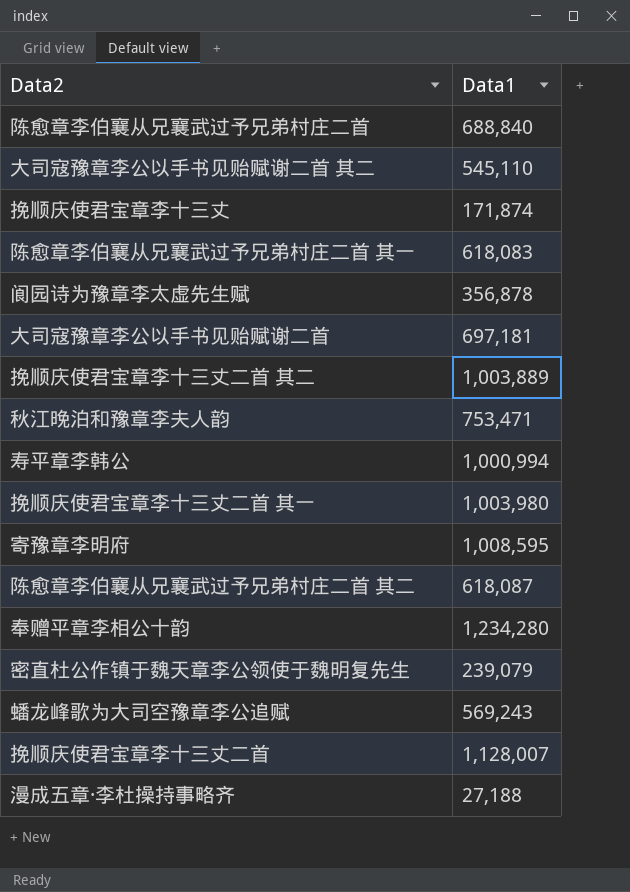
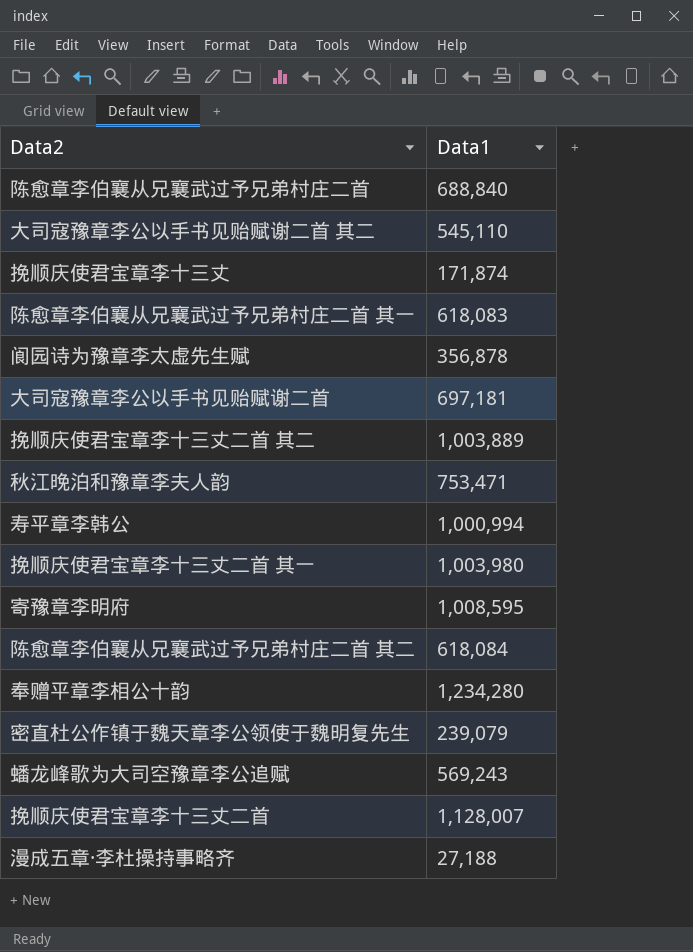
陈愈章李伯襄从兄襄武过予兄弟村庄二首 其二 | Data1: 618,087 -> 618,084

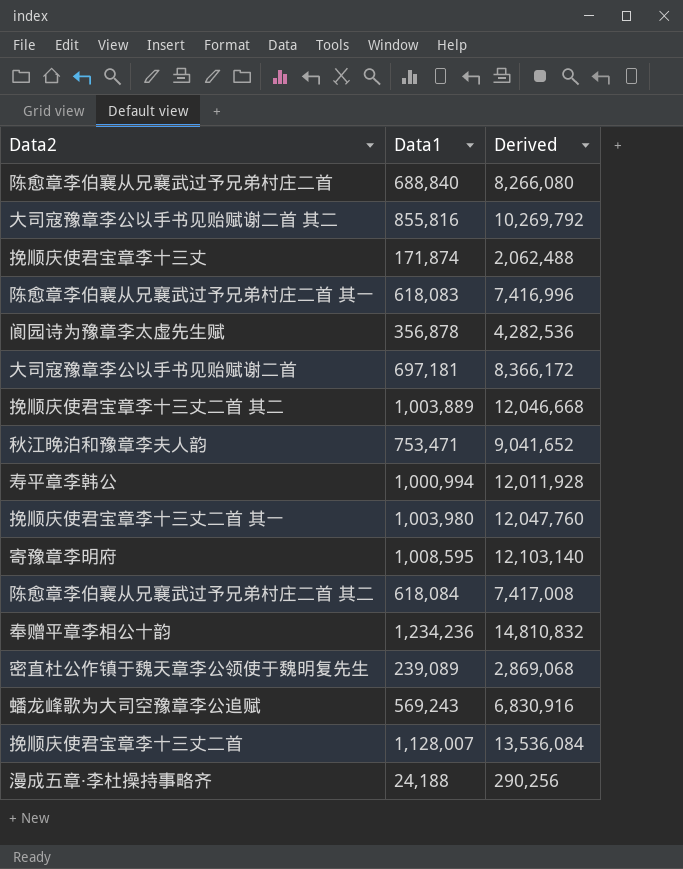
column Derived | formula: none -> [Data1] * 12
大司寇豫章李公以手书见贻赋谢二首 其二 | Data1: 545,110 -> 855,816
奉赠平章李相公十韵 | Data1: 1,234,280 -> 1,234,236
密直杜公作镇于魏天章李公领使于魏明复先生 | Data1: 239,079 -> 239,089
漫成五章·李杜操持事略齐 | Data1: 27,188 -> 24,188

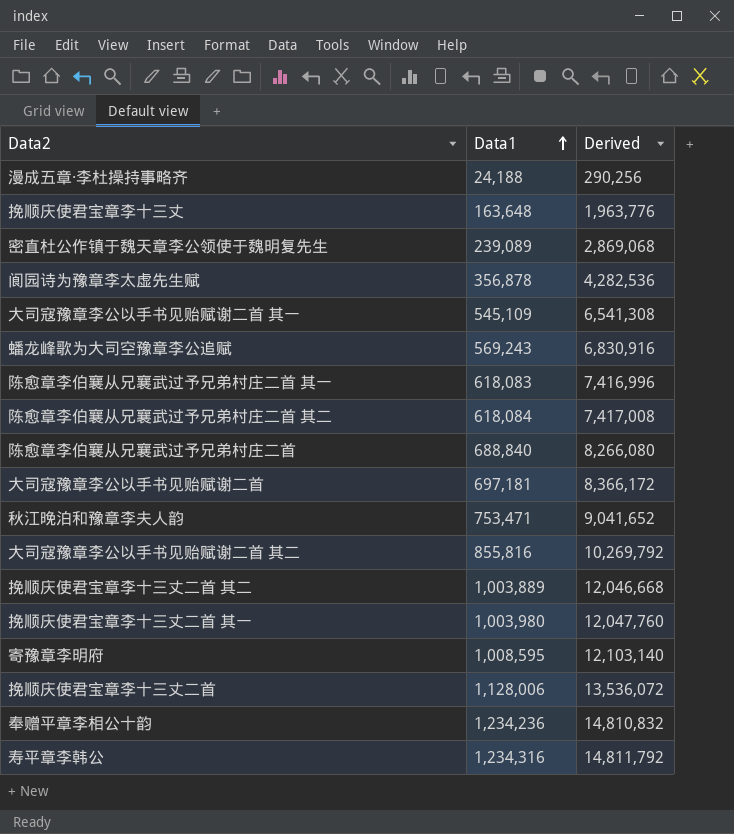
row order: none -> Data1 ascending
挽顺庆使君宝章李十三丈 | Data1: 171,874 -> 163,648
挽顺庆使君宝章李十三丈 | Derived: 2,062,488 -> 1,963,776
row 大司寇豫章李公以手书见贻赋谢二首 其一: none -> 545,109 | 6,541,308
挽顺庆使君宝章李十三丈二首 | Data1: 1,128,007 -> 1,128,006
挽顺庆使君宝章李十三丈二首 | Derived: 13,536,084 -> 13,536,072
寿平章李韩公 | Data1: 1,000,994 -> 1,234,316
寿平章李韩公 | Derived: 12,011,928 -> 14,811,792

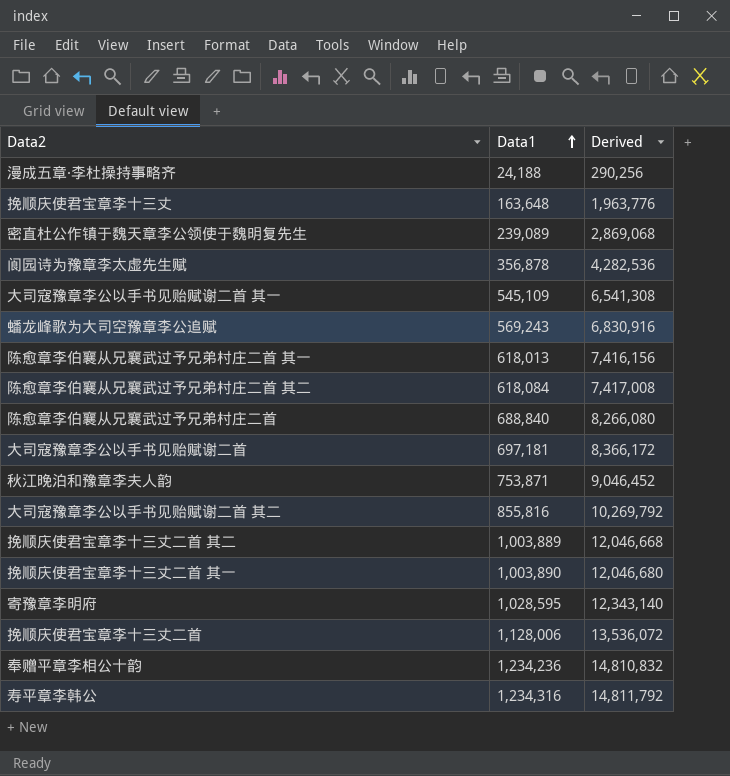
陈愈章李伯襄从兄襄武过予兄弟村庄二首 其一 | Data1: 618,083 -> 618,013
陈愈章李伯襄从兄襄武过予兄弟村庄二首 其一 | Derived: 7,416,996 -> 7,416,156
秋江晚泊和豫章李夫人韵 | Data1: 753,471 -> 753,871
秋江晚泊和豫章李夫人韵 | Derived: 9,041,652 -> 9,046,452
挽顺庆使君宝章李十三丈二首 其一 | Data1: 1,003,980 -> 1,003,890
挽顺庆使君宝章李十三丈二首 其一 | Derived: 12,047,760 -> 12,046,680
寄豫章李明府 | Data1: 1,008,595 -> 1,028,595
寄豫章李明府 | Derived: 12,103,140 -> 12,343,140

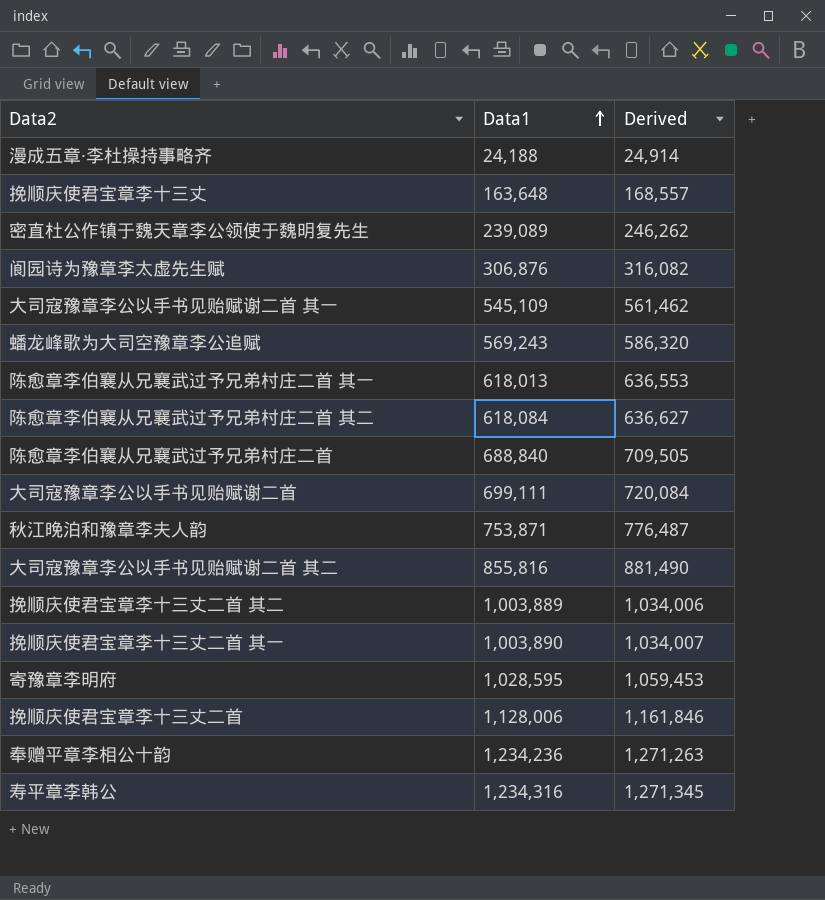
column Derived | formula: [Data1] * 12 -> [Data1] * 1.03
阆园诗为豫章李太虚先生赋 | Data1: 356,878 -> 306,876
大司寇豫章李公以手书见贻赋谢二首 | Data1: 697,181 -> 699,111

